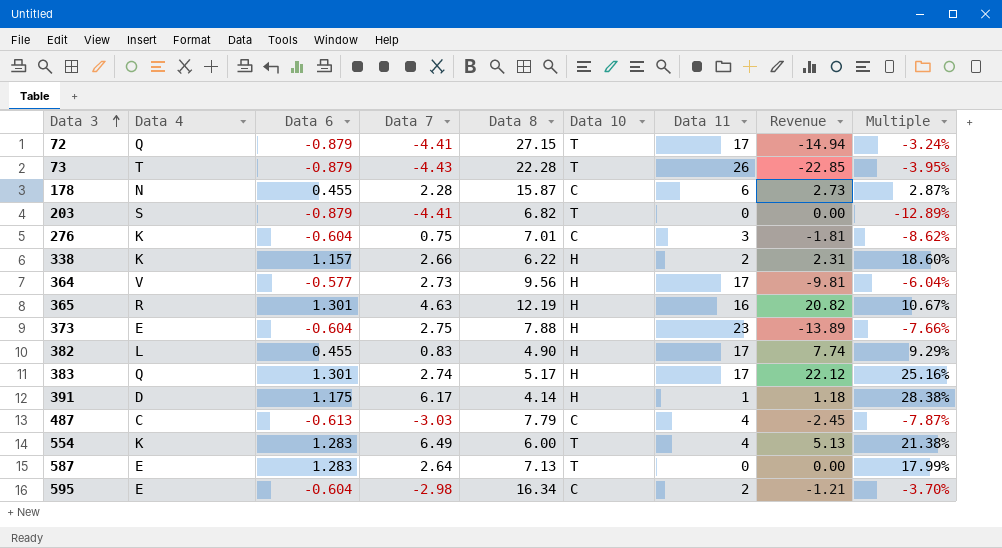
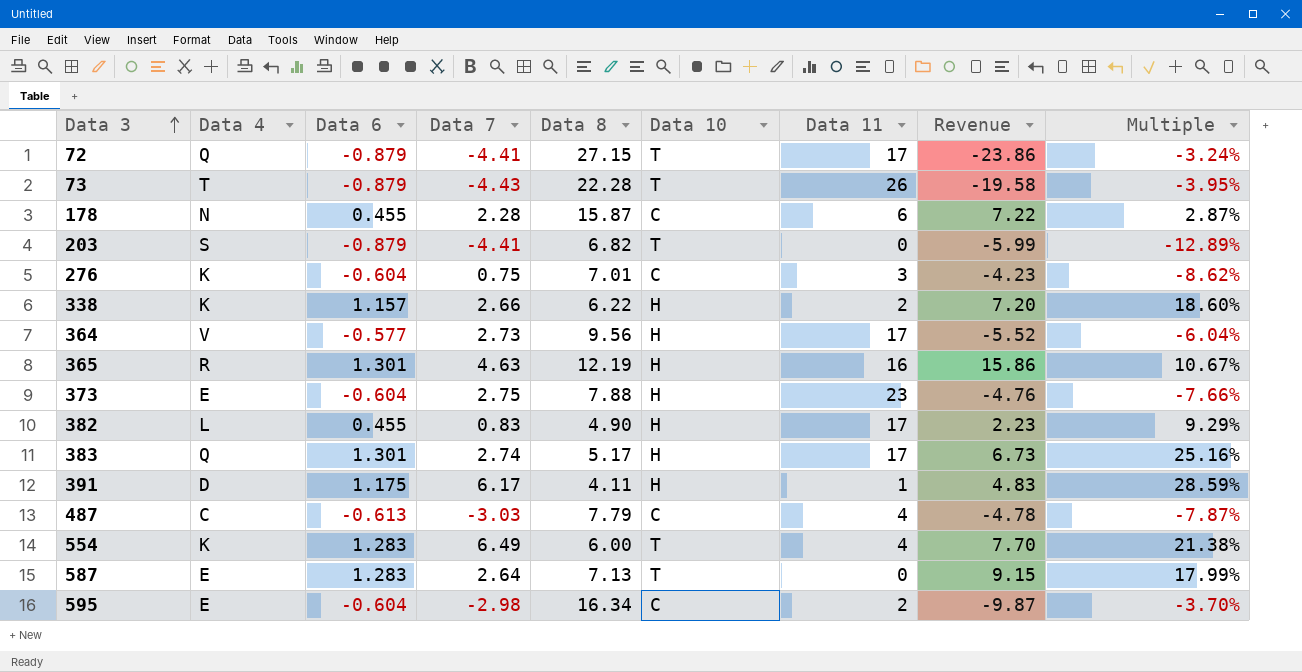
column Revenue | formula: [Data 6] * [Data 11] -> [Data 6] * [Data 8]
391 | Data 8: 4.14 -> 4.11
391 | Multiple: 28.38% -> 28.59%

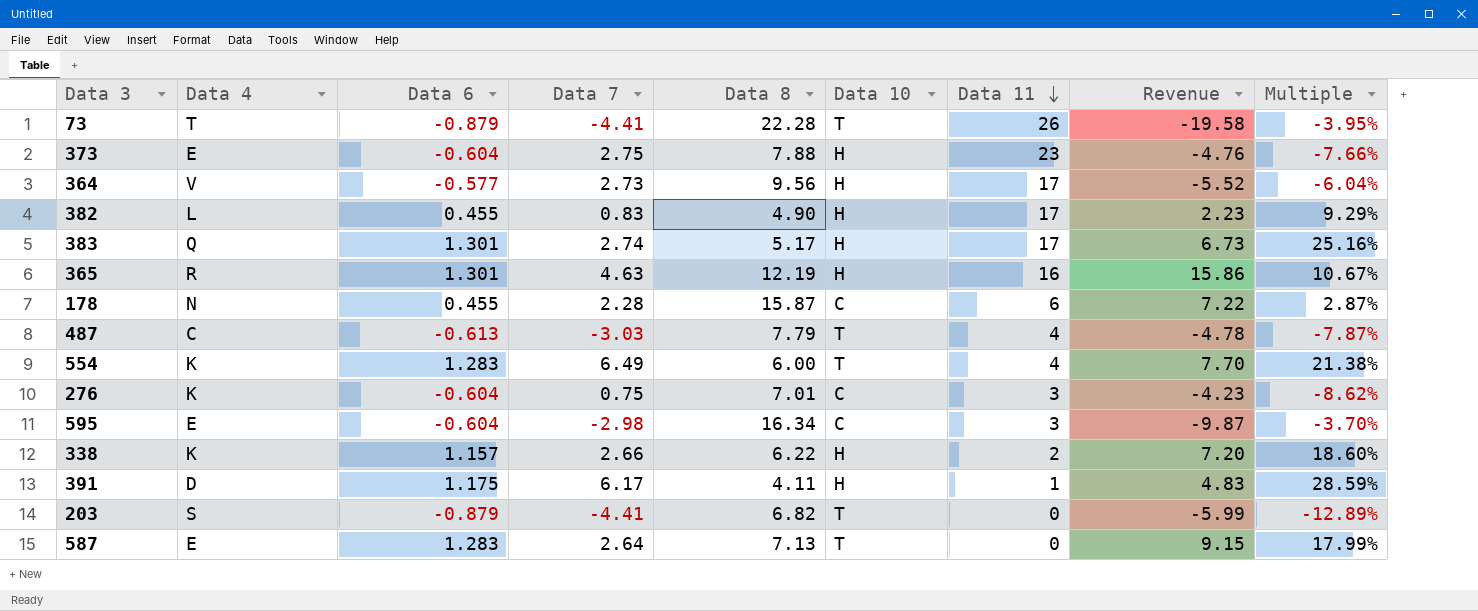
row order: Data 3 ascending -> Data 11 descending
row 72: Q | -0.879 | -4.41 | 27.15 | T | 17 | -23.86 | -3.24% -> none
73 | Data 7: -4.43 -> -4.41
487 | Data 10: C -> T
595 | Data 11: 2 -> 3

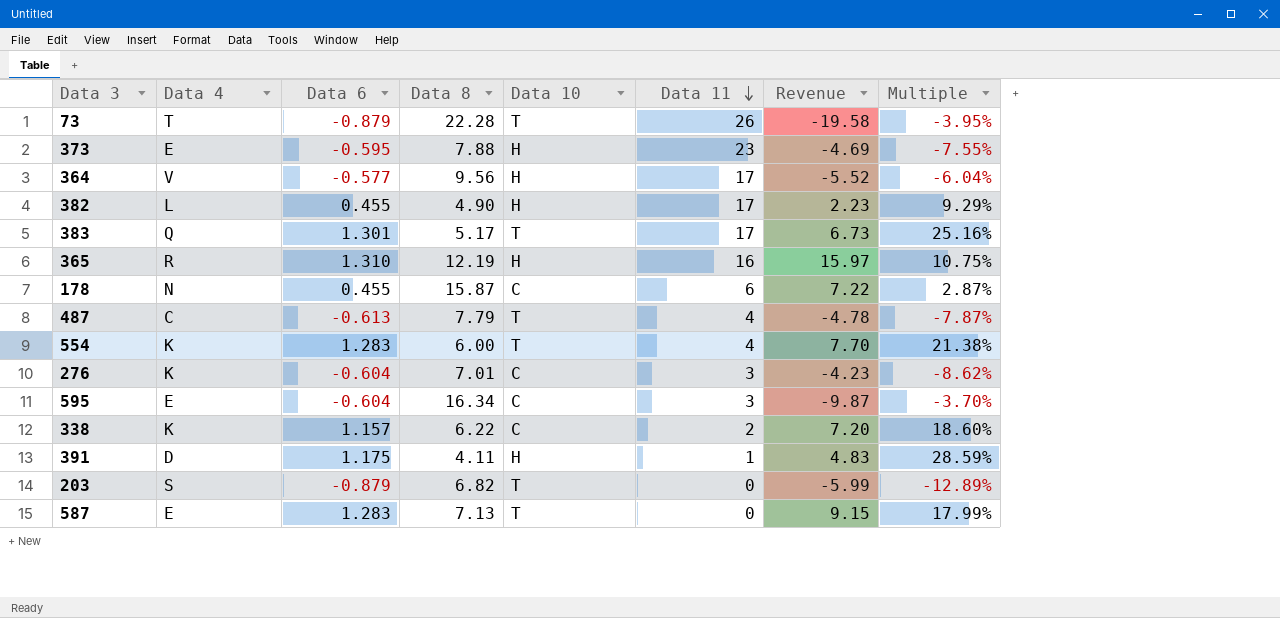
column Data 7 | position: 4 -> none
373 | Data 6: -0.604 -> -0.595
373 | Revenue: -4.76 -> -4.69
373 | Multiple: -7.66% -> -7.55%
383 | Data 10: H -> T
365 | Data 6: 1.301 -> 1.310
365 | Revenue: 15.86 -> 15.97
365 | Multiple: 10.67% -> 10.75%
338 | Data 10: H -> C

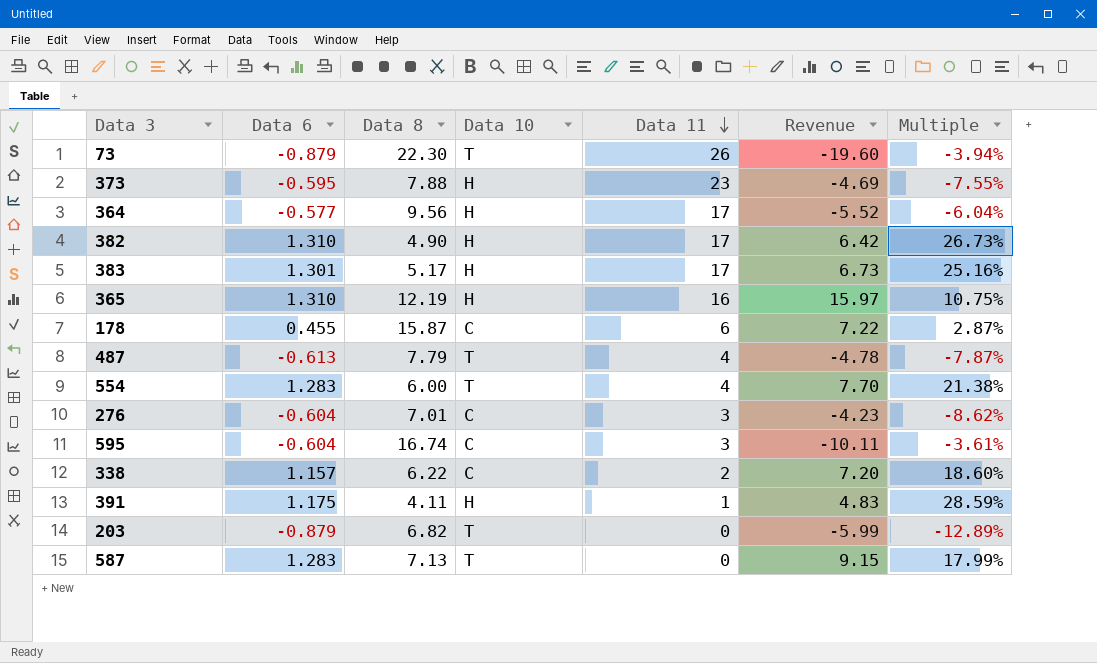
column Data 4 | position: 2 -> none
73 | Data 8: 22.28 -> 22.30
73 | Revenue: -19.58 -> -19.60
73 | Multiple: -3.95% -> -3.94%
382 | Data 6: 0.455 -> 1.310
382 | Revenue: 2.23 -> 6.42
382 | Multiple: 9.29% -> 26.73%
383 | Data 10: T -> H
595 | Data 8: 16.34 -> 16.74
595 | Revenue: -9.87 -> -10.11
595 | Multiple: -3.70% -> -3.61%

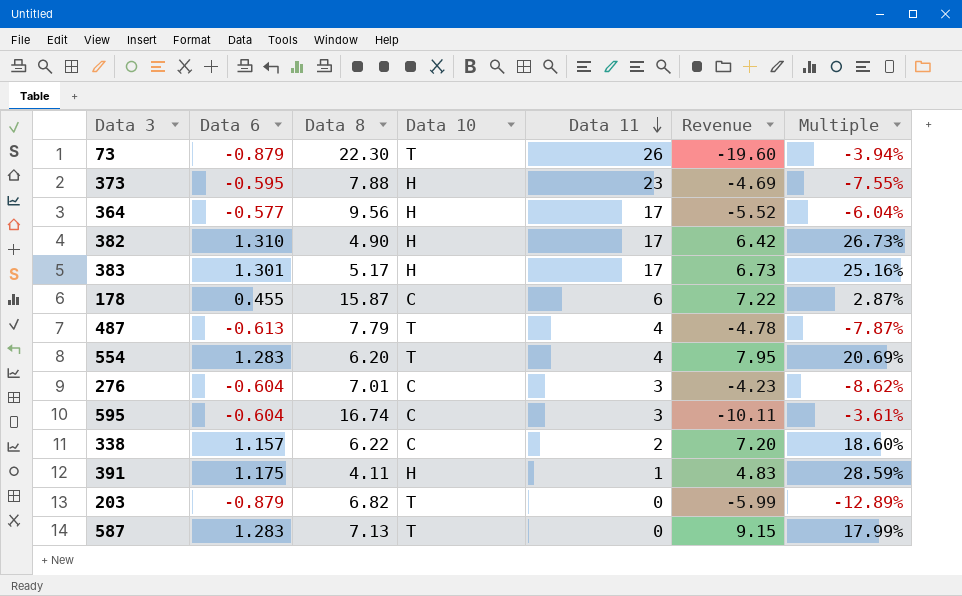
row 365: 1.310 | 12.19 | H | 16 | 15.97 | 10.75% -> none
554 | Data 8: 6.00 -> 6.20
554 | Revenue: 7.70 -> 7.95
554 | Multiple: 21.38% -> 20.69%

